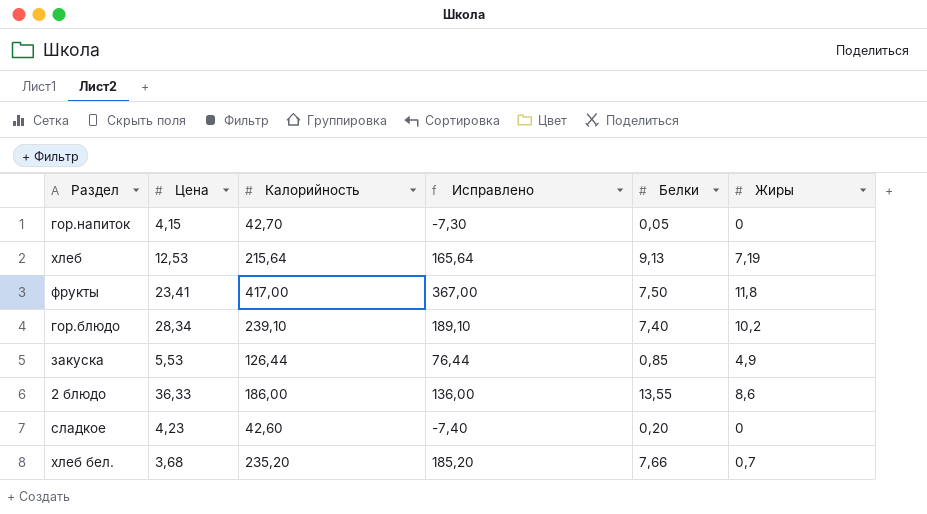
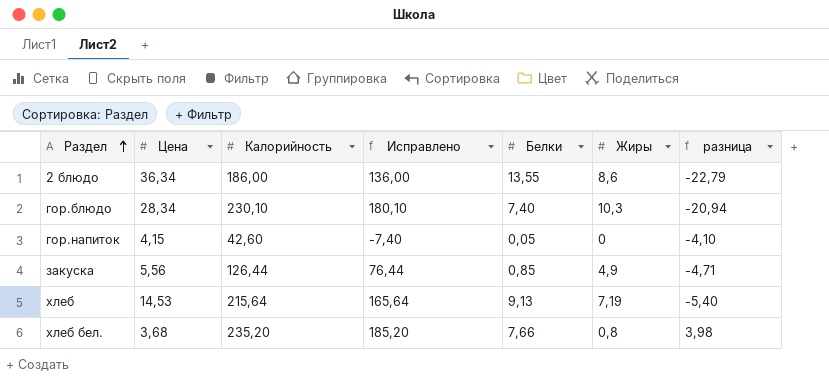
row order: none -> Раздел ascending
column разница | formula: none -> [Белки] - [Цена]
row фрукты: 23,41 | 417,00 | 367,00 | 7,50 | 11,8 -> none
row сладкое: 4,23 | 42,60 | -7,40 | 0,20 | 0 -> none
2 блюдо | Цена: 36,33 -> 36,34
гор.блюдо | Калорийность: 239,10 -> 230,10
гор.блюдо | Исправлено: 189,10 -> 180,10
гор.блюдо | Жиры: 10,2 -> 10,3
гор.напиток | Калорийность: 42,70 -> 42,60
гор.напиток | Исправлено: -7,30 -> -7,40
закуска | Цена: 5,53 -> 5,56
хлеб | Цена: 12,53 -> 14,53
хлеб бел. | Жиры: 0,7 -> 0,8

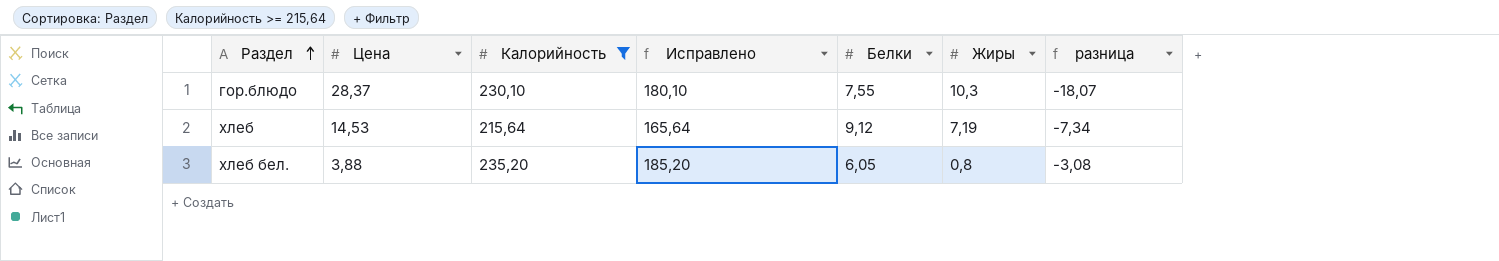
filter: none -> Калорийность >= 215,64
column разница | formula: [Белки] - [Цена] -> [Жиры] - [Цена]
гор.блюдо | Цена: 28,34 -> 28,37
гор.блюдо | Белки: 7,40 -> 7,55
хлеб | Белки: 9,13 -> 9,12
хлеб бел. | Цена: 3,68 -> 3,88
хлеб бел. | Белки: 7,66 -> 6,05

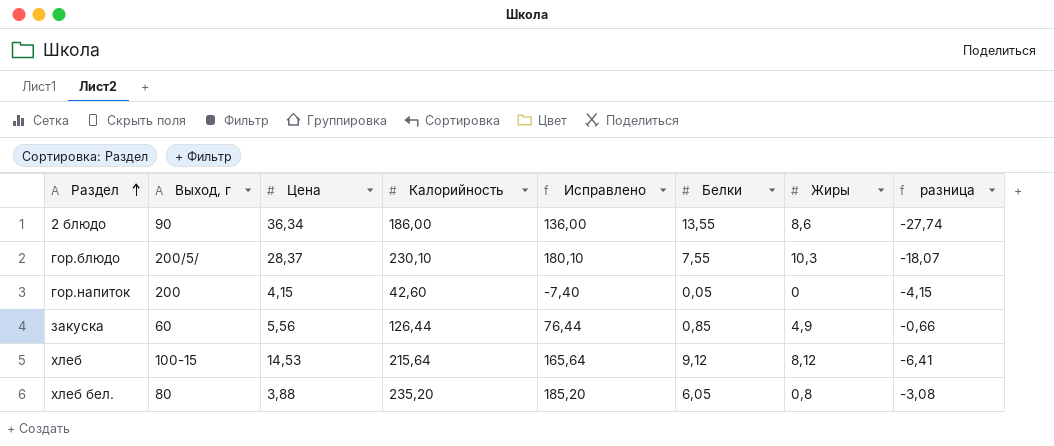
filter: Калорийность >= 215,64 -> none
column Выход, г | position: none -> 2
хлеб | Жиры: 7,19 -> 8,12
хлеб | разница: -7,34 -> -6,41

